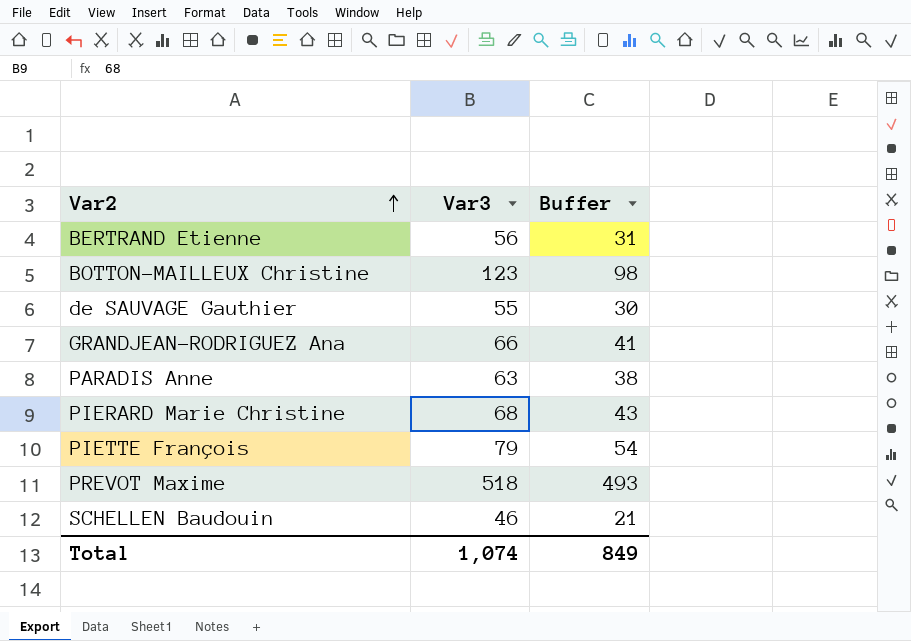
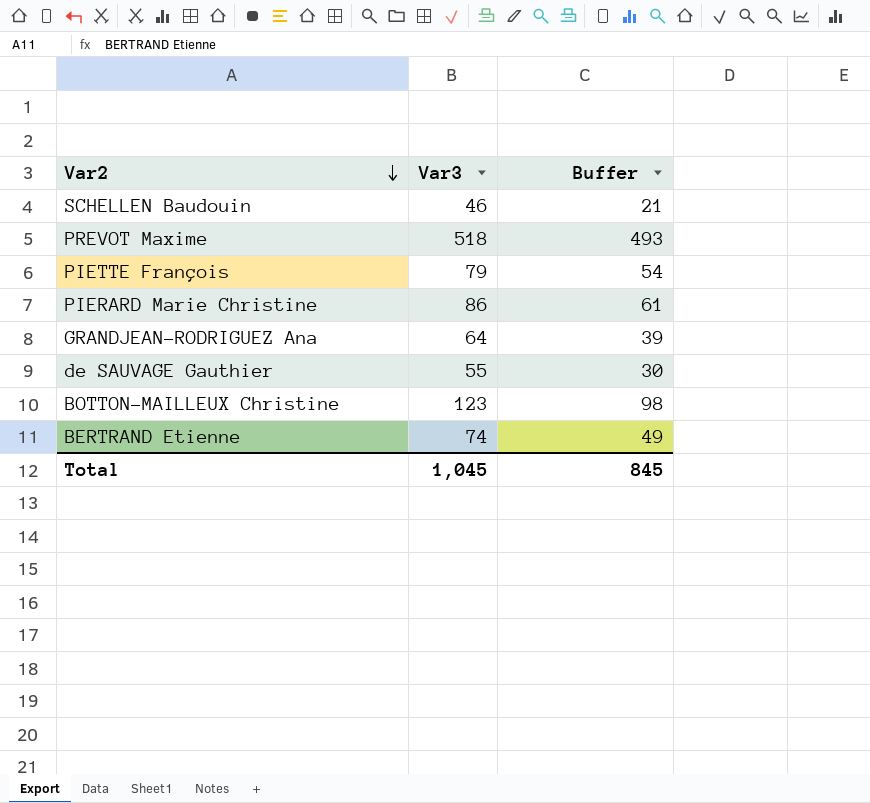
row order: Var2 ascending -> Var2 descending
row PARADIS Anne: 63 | 38 -> none
PIERARD Marie Christine | Var3: 68 -> 86
PIERARD Marie Christine | Buffer: 43 -> 61
GRANDJEAN-RODRIGUEZ Ana | Var3: 66 -> 64
GRANDJEAN-RODRIGUEZ Ana | Buffer: 41 -> 39
BERTRAND Etienne | Var3: 56 -> 74
BERTRAND Etienne | Buffer: 31 -> 49
Total | Var3: 1,074 -> 1,045
Total | Buffer: 849 -> 845

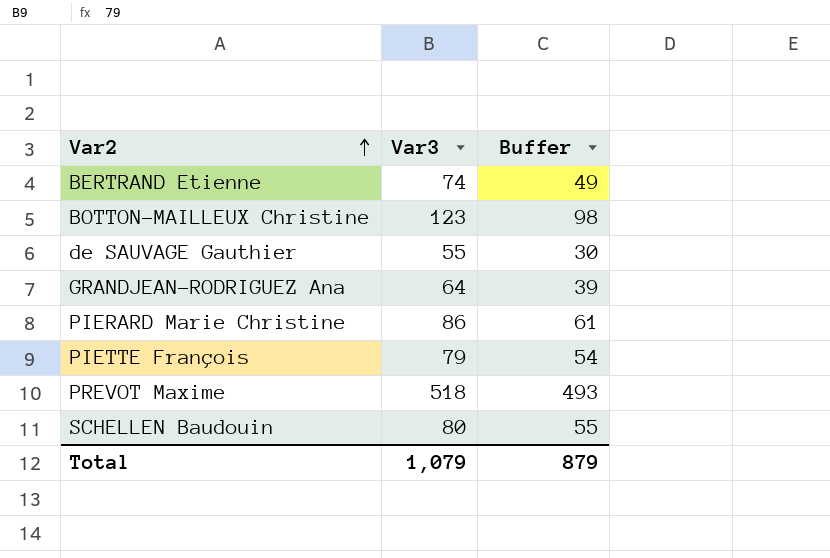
row order: Var2 descending -> Var2 ascending
SCHELLEN Baudouin | Var3: 46 -> 80
SCHELLEN Baudouin | Buffer: 21 -> 55
Total | Var3: 1,045 -> 1,079
Total | Buffer: 845 -> 879

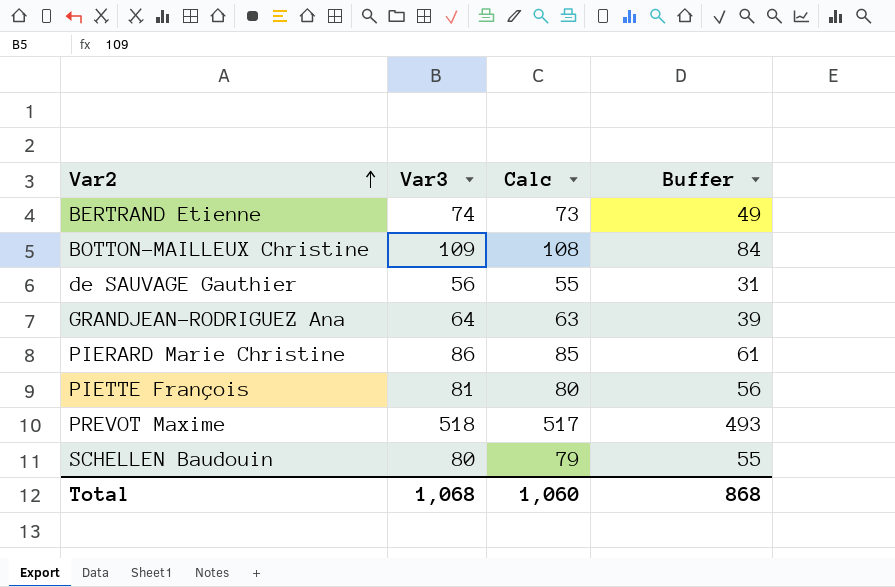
column Calc | formula: none -> [Var3] - 1
BOTTON-MAILLEUX Christine | Var3: 123 -> 109
BOTTON-MAILLEUX Christine | Buffer: 98 -> 84
de SAUVAGE Gauthier | Var3: 55 -> 56
de SAUVAGE Gauthier | Buffer: 30 -> 31
PIETTE François | Var3: 79 -> 81
PIETTE François | Buffer: 54 -> 56
Total | Var3: 1,079 -> 1,068
Total | Buffer: 879 -> 868

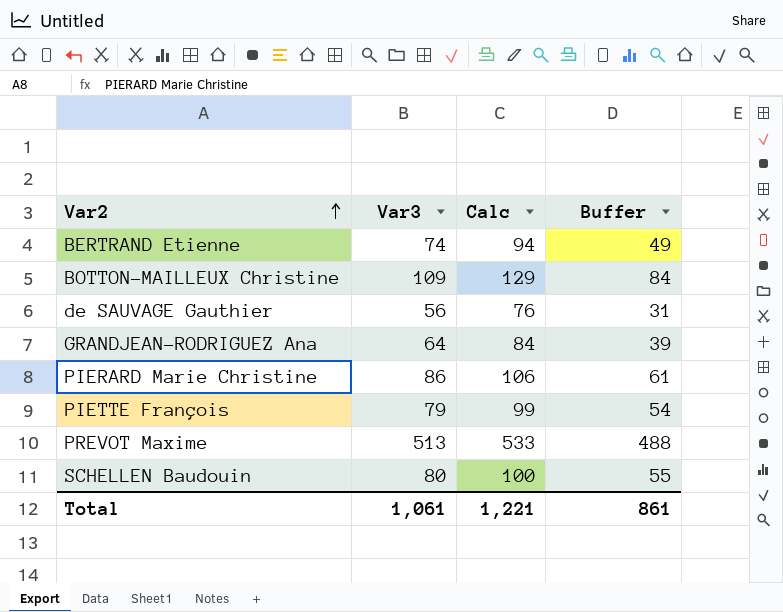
column Calc | formula: [Var3] - 1 -> [Var3] + 20
PIETTE François | Var3: 81 -> 79
PIETTE François | Buffer: 56 -> 54
PREVOT Maxime | Var3: 518 -> 513
PREVOT Maxime | Buffer: 493 -> 488
Total | Var3: 1,068 -> 1,061
Total | Calc: 1,060 -> 1,221
Total | Buffer: 868 -> 861

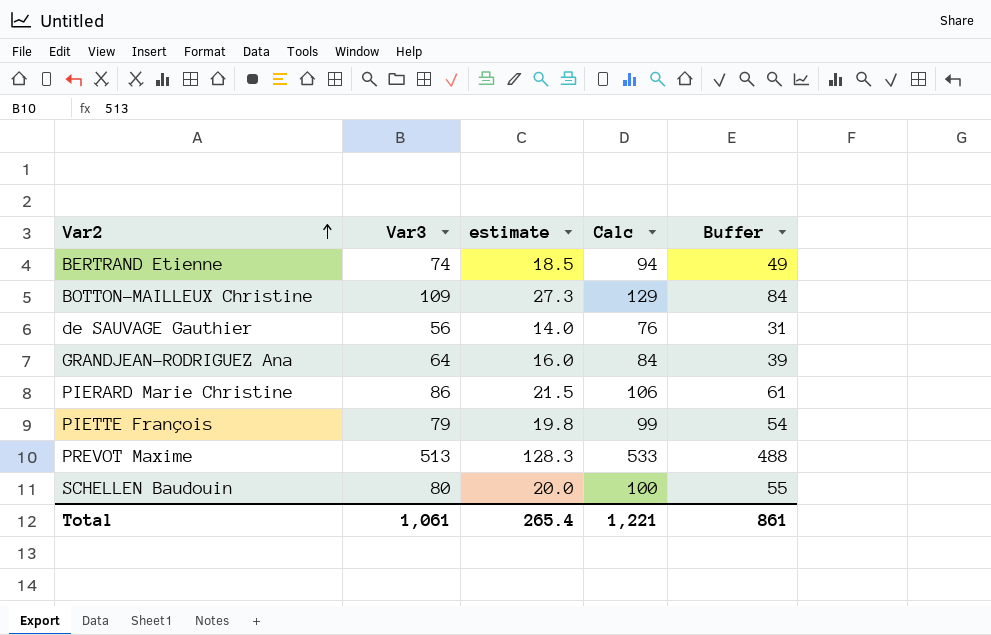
column estimate | formula: none -> [Var3] * 0.25

